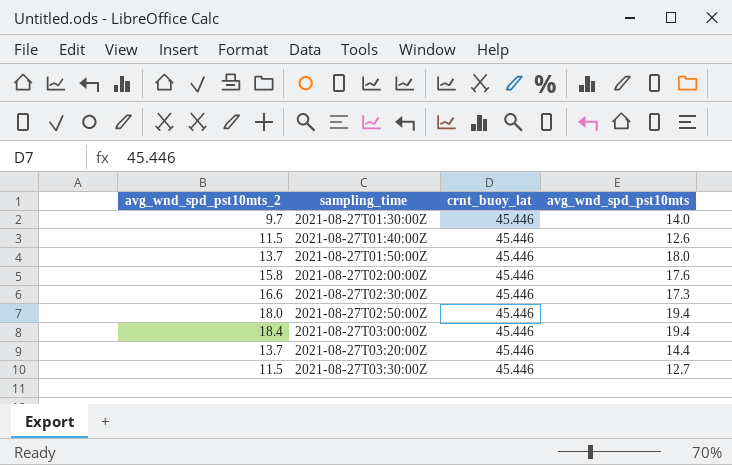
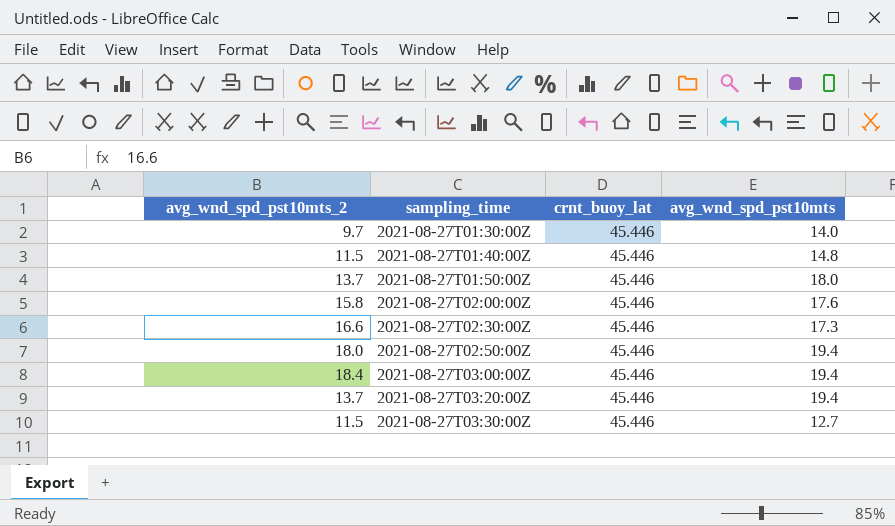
2021-08-27T01:40:00Z | avg_wnd_spd_pst10mts: 12.6 -> 14.8
2021-08-27T03:20:00Z | avg_wnd_spd_pst10mts: 14.4 -> 19.4

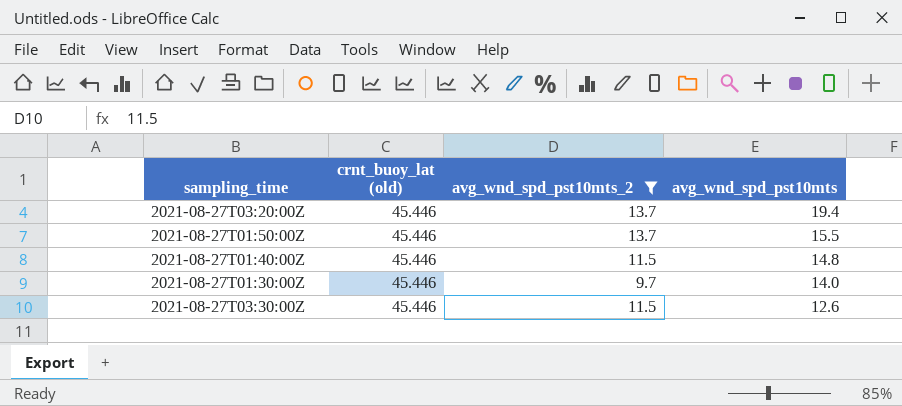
filter: none -> avg_wnd_spd_pst10mts_2 <= 13.7
row order: sampling_time ascending -> avg_wnd_spd_pst10mts descending
column name: crnt_buoy_lat -> crnt_buoy_lat (old)
column avg_wnd_spd_pst10mts_2 | position: 1 -> 3
2021-08-27T01:50:00Z | avg_wnd_spd_pst10mts: 18.0 -> 15.5
2021-08-27T03:30:00Z | avg_wnd_spd_pst10mts: 12.7 -> 12.6

